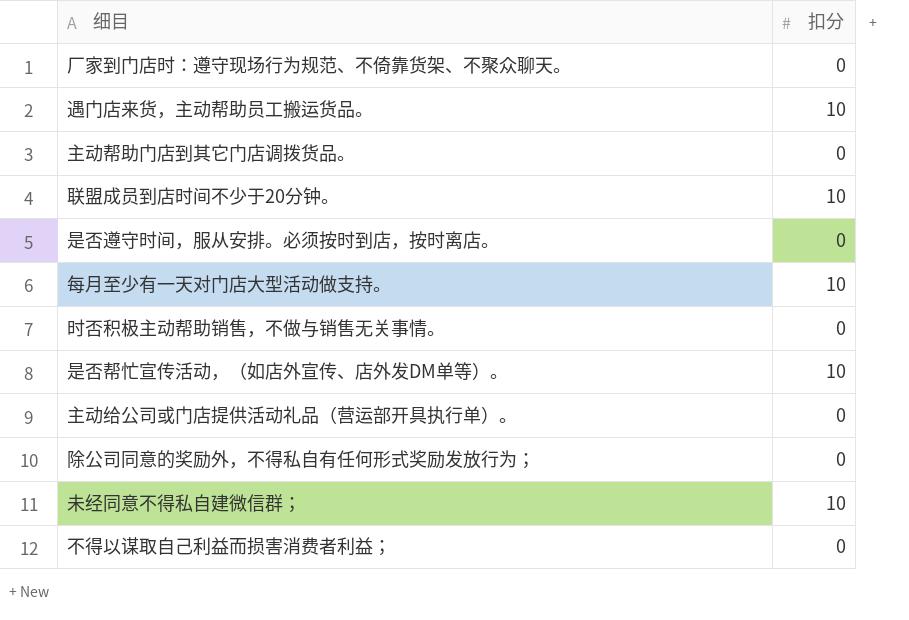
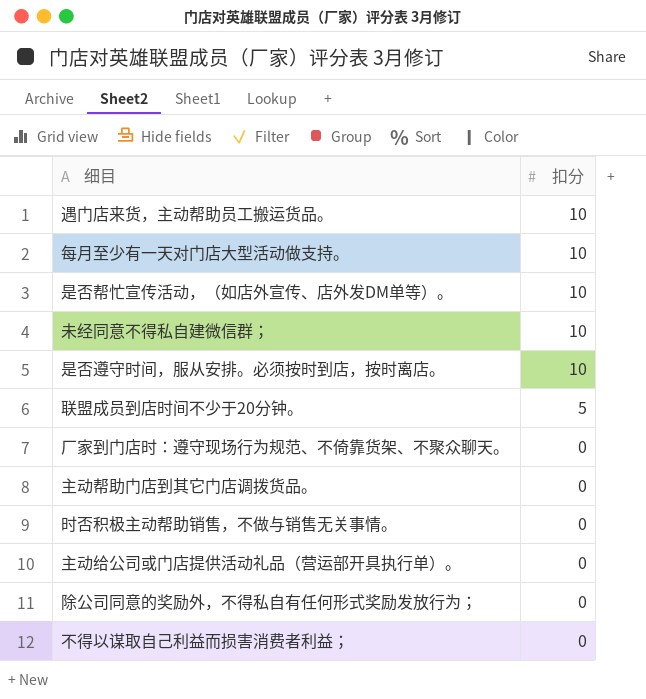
row order: none -> 扣分 descending
是否遵守时间，服从安排。必须按时到店，按时离店。 | 扣分: 0 -> 10
联盟成员到店时间不少于20分钟。 | 扣分: 10 -> 5

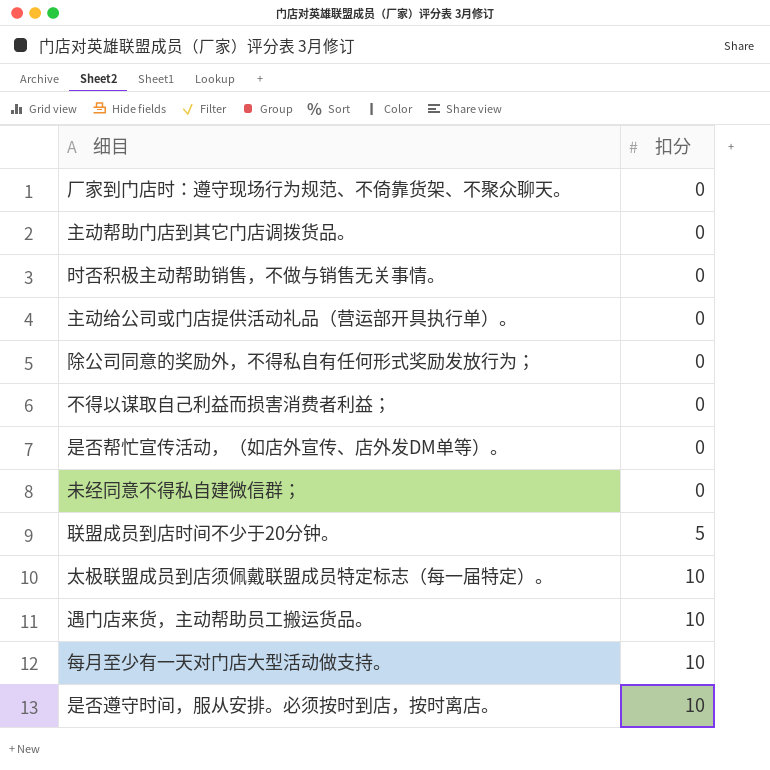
row order: 扣分 descending -> 扣分 ascending
是否帮忙宣传活动，（如店外宣传、店外发DM单等）。 | 扣分: 10 -> 0
未经同意不得私自建微信群； | 扣分: 10 -> 0
row 太极联盟成员到店须佩戴联盟成员特定标志（每一届特定）。: none -> 10

